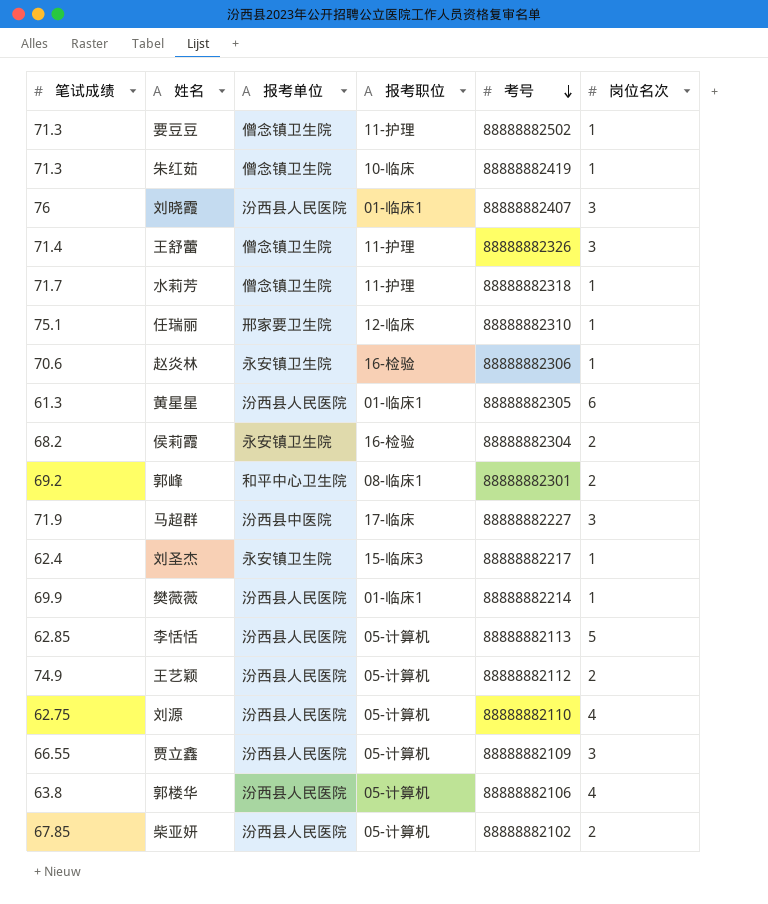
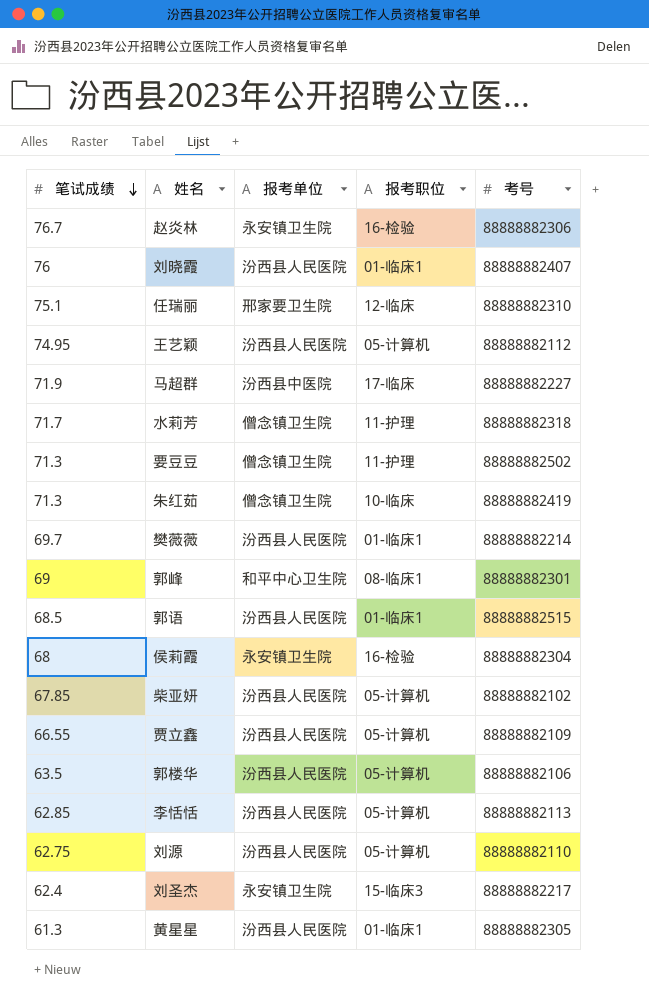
row order: 考号 descending -> 笔试成绩 descending
column 岗位名次 | position: 6 -> none
row 王舒蕾: 71.4 | 僧念镇卫生院 | 11-护理 | 88888882326 | 3 -> none
赵炎林 | 笔试成绩: 70.6 -> 76.7
王艺颖 | 笔试成绩: 74.9 -> 74.95
樊薇薇 | 笔试成绩: 69.9 -> 69.7
郭峰 | 笔试成绩: 69.2 -> 69
row 郭语: none -> 68.5 | 汾西县人民医院 | 01-临床1 | 88888882515
侯莉霞 | 笔试成绩: 68.2 -> 68
郭楼华 | 笔试成绩: 63.8 -> 63.5

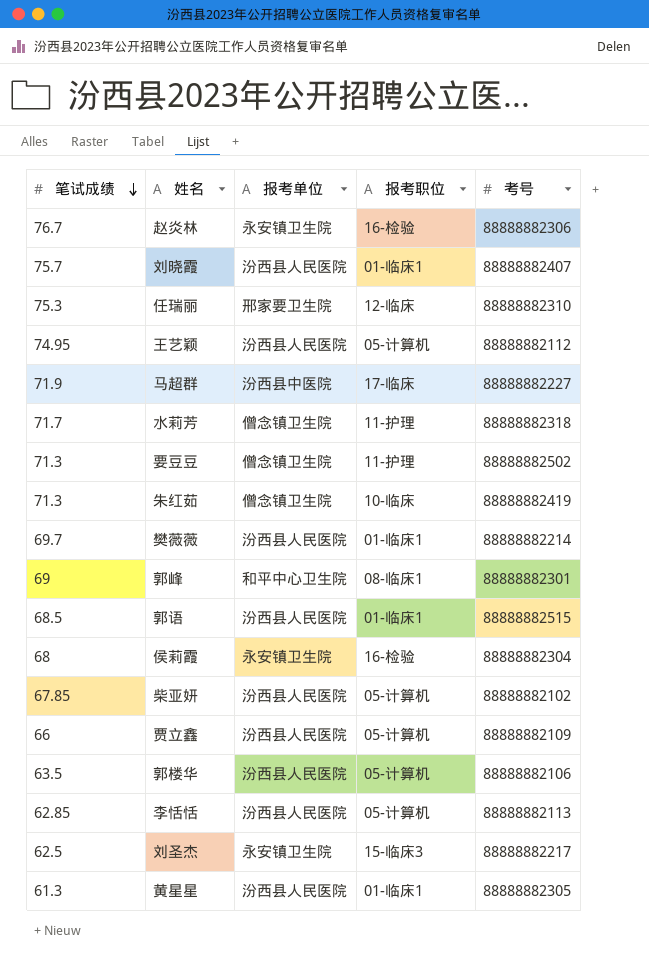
row 刘源: 62.75 | 汾西县人民医院 | 05-计算机 | 88888882110 -> none
刘晓霞 | 笔试成绩: 76 -> 75.7
任瑞丽 | 笔试成绩: 75.1 -> 75.3
贾立鑫 | 笔试成绩: 66.55 -> 66
刘圣杰 | 笔试成绩: 62.4 -> 62.5

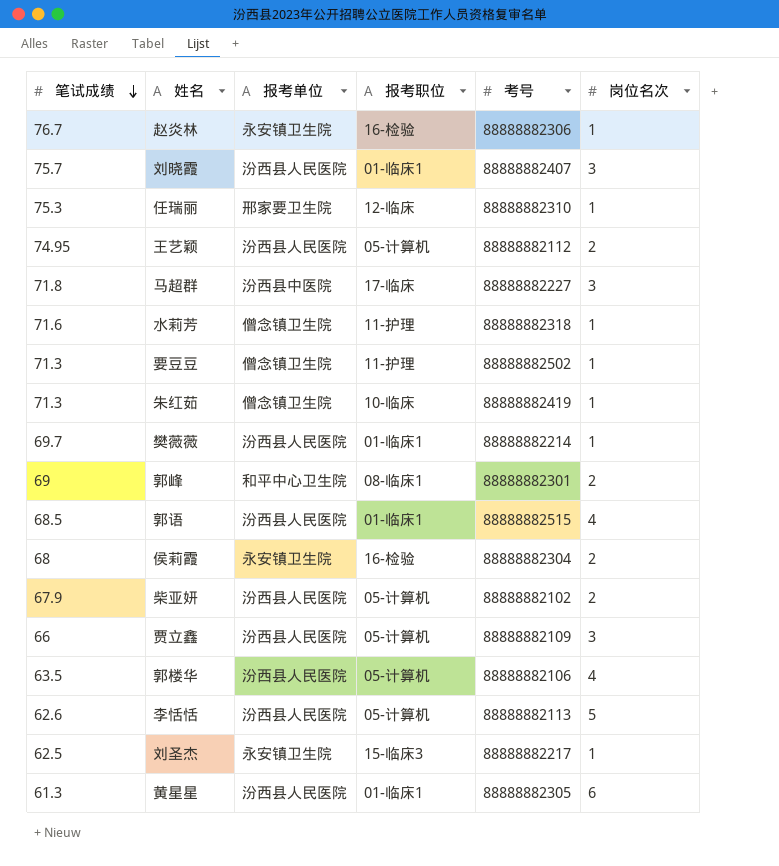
column 岗位名次 | position: none -> 6
马超群 | 笔试成绩: 71.9 -> 71.8
水莉芳 | 笔试成绩: 71.7 -> 71.6
柴亚妍 | 笔试成绩: 67.85 -> 67.9
李恬恬 | 笔试成绩: 62.85 -> 62.6

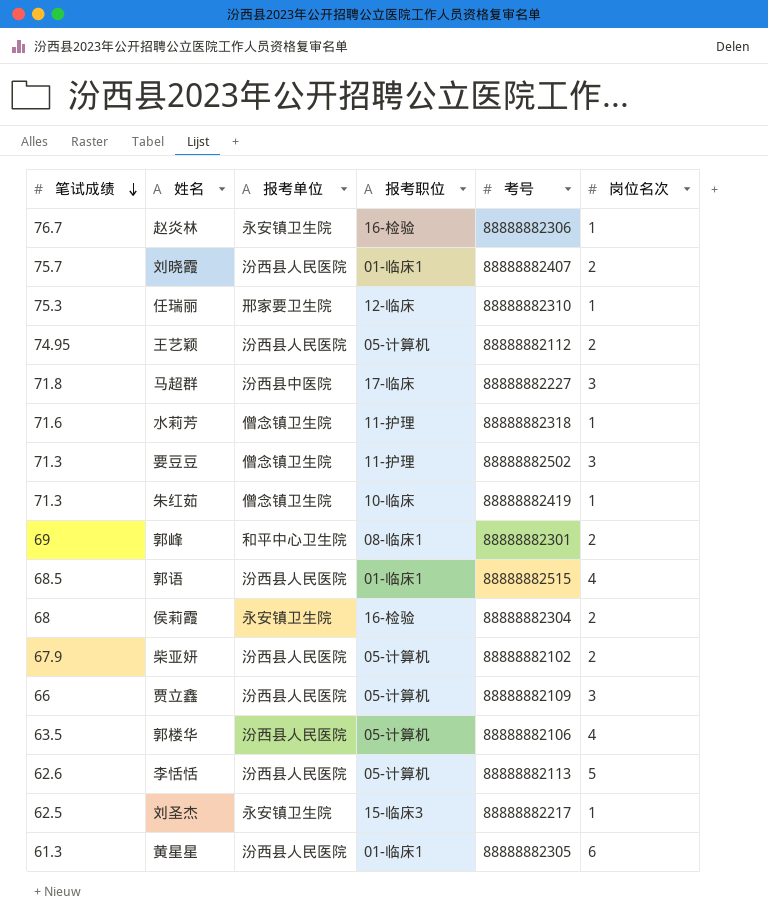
row 樊薇薇: 69.7 | 汾西县人民医院 | 01-临床1 | 88888882214 | 1 -> none
刘晓霞 | 岗位名次: 3 -> 2
要豆豆 | 岗位名次: 1 -> 3

